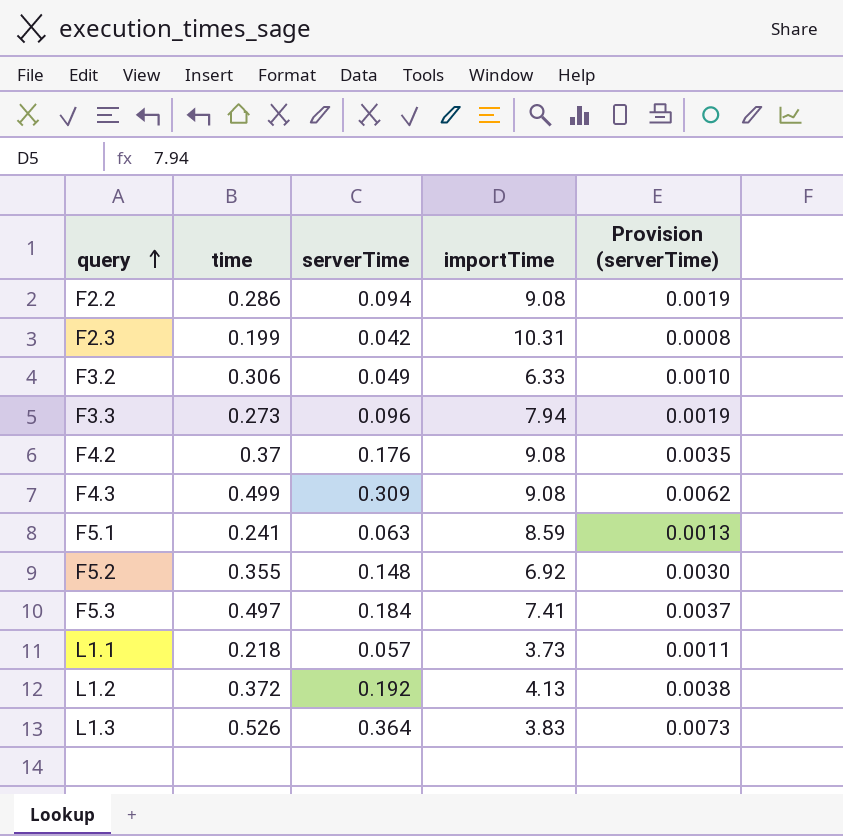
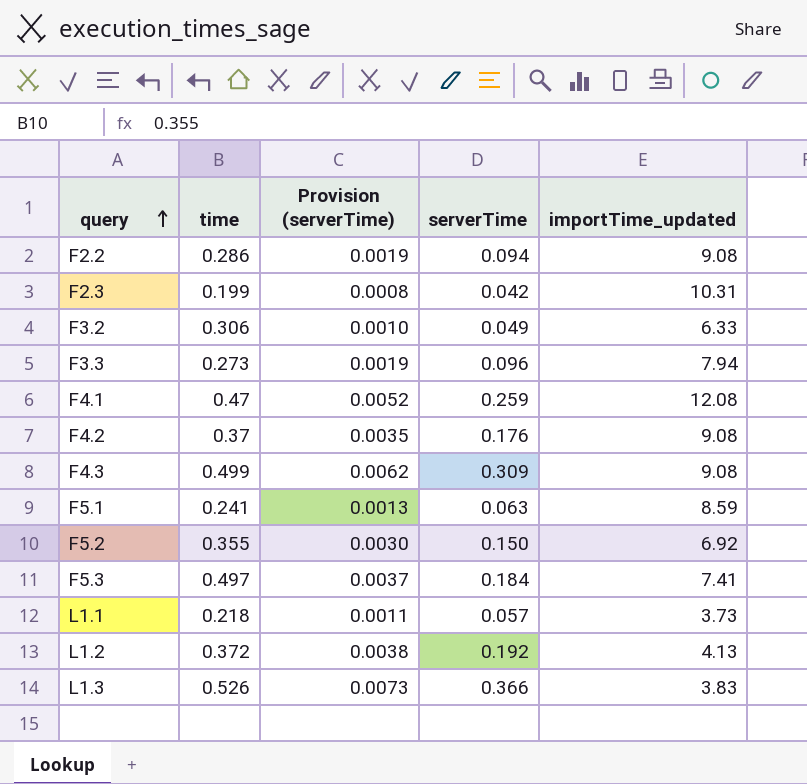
column Provision (serverTime) | position: 5 -> 3
column name: importTime -> importTime_updated
row F4.1: none -> 0.47 | 0.0052 | 0.259 | 12.08
F5.2 | serverTime: 0.148 -> 0.150
L1.3 | serverTime: 0.364 -> 0.366

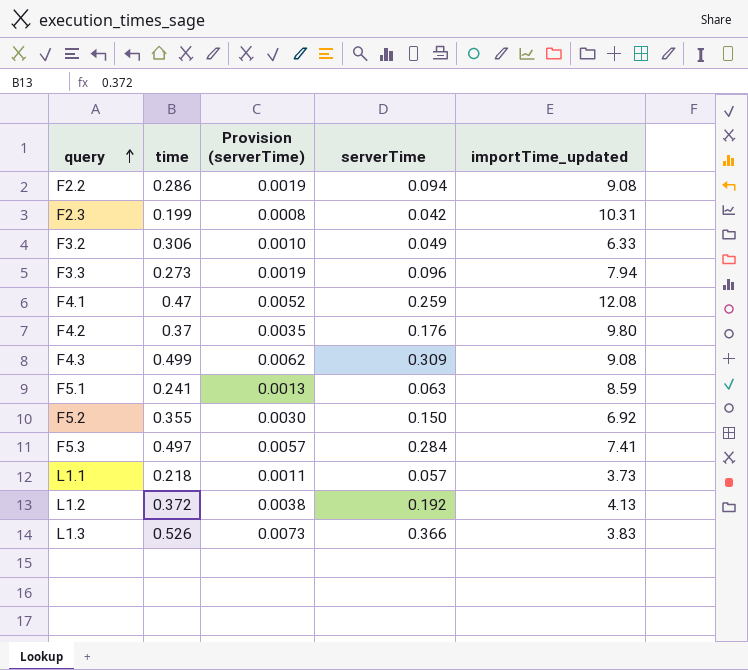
F4.2 | importTime_updated: 9.08 -> 9.80
F5.3 | Provision (serverTime): 0.0037 -> 0.0057
F5.3 | serverTime: 0.184 -> 0.284

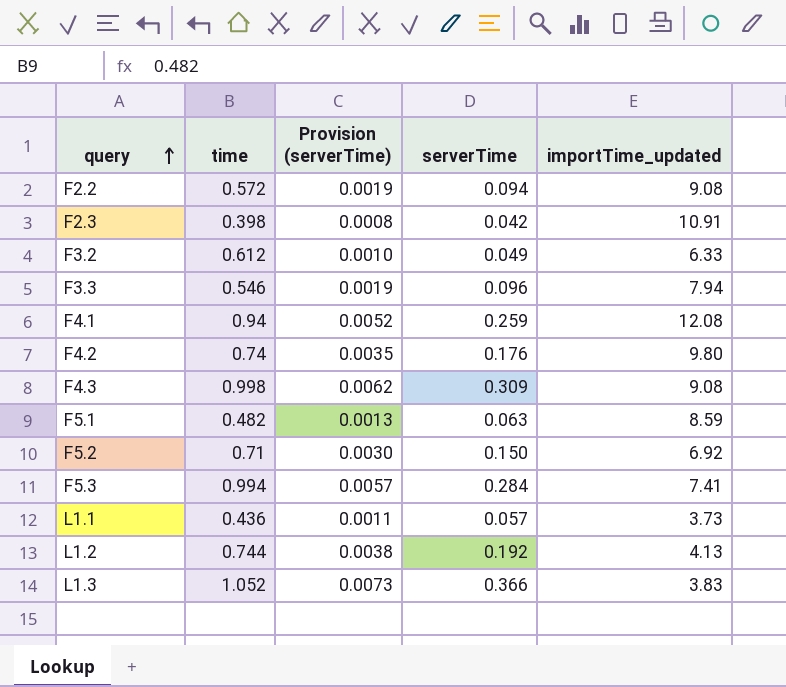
F2.2 | time: 0.286 -> 0.572
F2.3 | time: 0.199 -> 0.398
F2.3 | importTime_updated: 10.31 -> 10.91
F3.2 | time: 0.306 -> 0.612
F3.3 | time: 0.273 -> 0.546
F4.1 | time: 0.47 -> 0.94
F4.2 | time: 0.37 -> 0.74
F4.3 | time: 0.499 -> 0.998
F5.1 | time: 0.241 -> 0.482
F5.2 | time: 0.355 -> 0.71
F5.3 | time: 0.497 -> 0.994
L1.1 | time: 0.218 -> 0.436
L1.2 | time: 0.372 -> 0.744
L1.3 | time: 0.526 -> 1.052

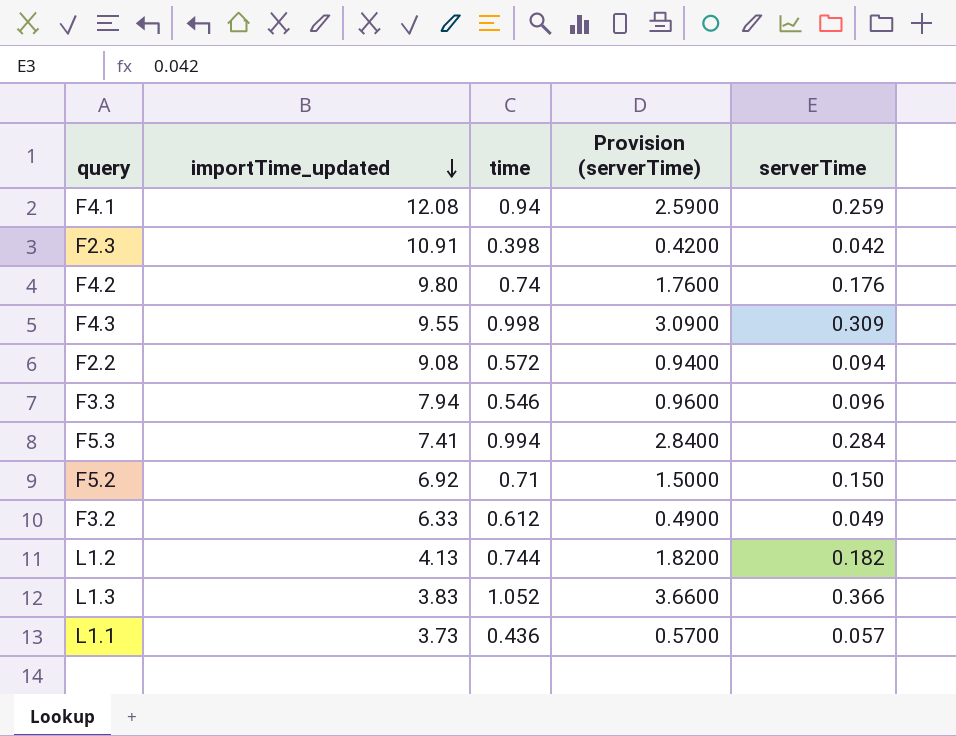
row order: query ascending -> importTime_updated descending
column importTime_updated | position: 5 -> 2
column Provision (serverTime) | formula: [serverTime] * 0.02 -> [serverTime] * 10
row F5.1: 0.482 | 0.0013 | 0.063 | 8.59 -> none
F4.3 | importTime_updated: 9.08 -> 9.55
L1.2 | serverTime: 0.192 -> 0.182

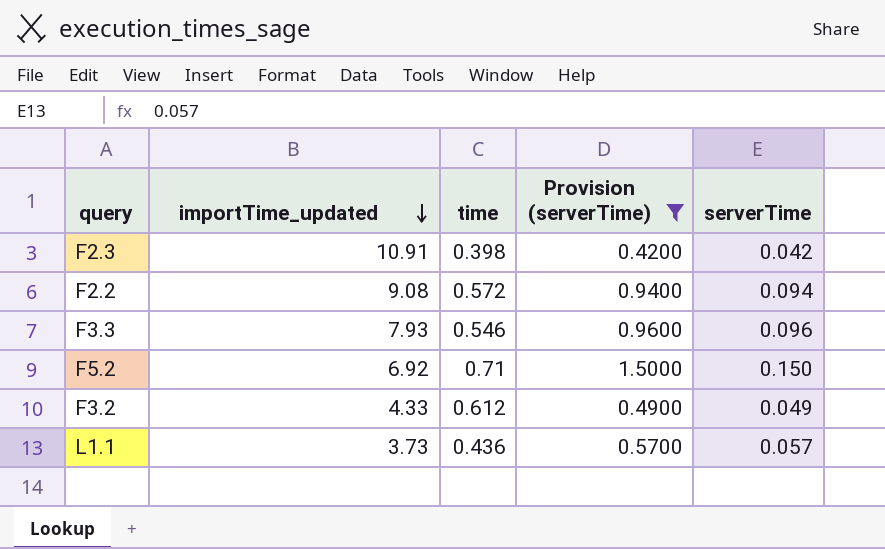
filter: none -> Provision (serverTime) <= 1.5000
F3.3 | importTime_updated: 7.94 -> 7.93
F3.2 | importTime_updated: 6.33 -> 4.33

